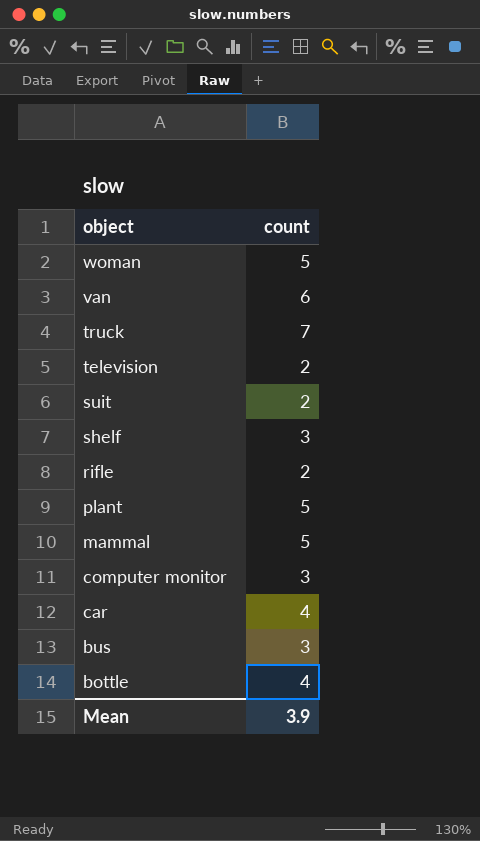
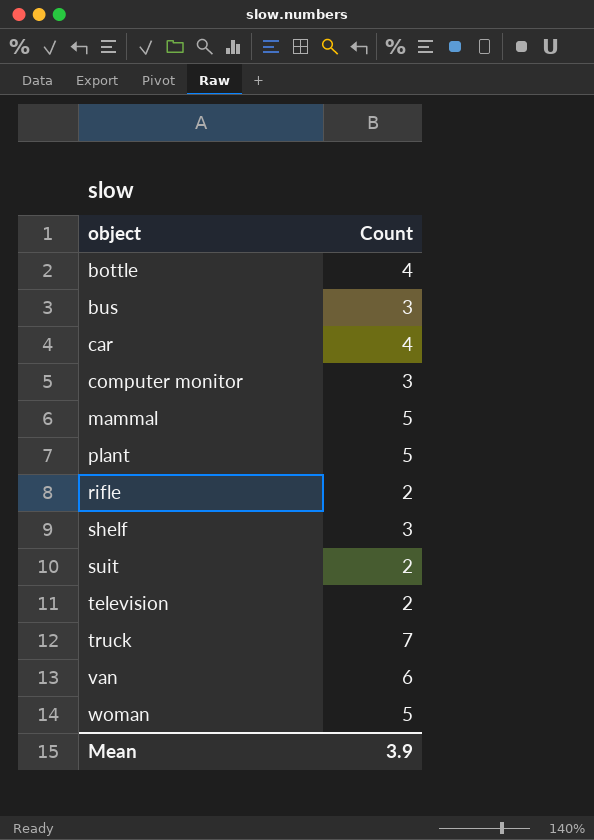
row order: object descending -> object ascending
column name: count -> Count

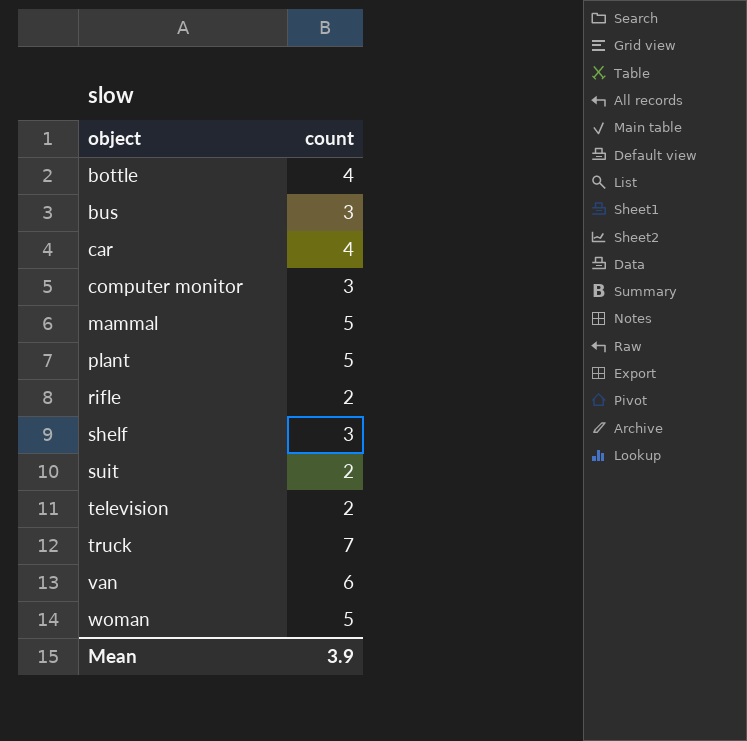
column name: Count -> count

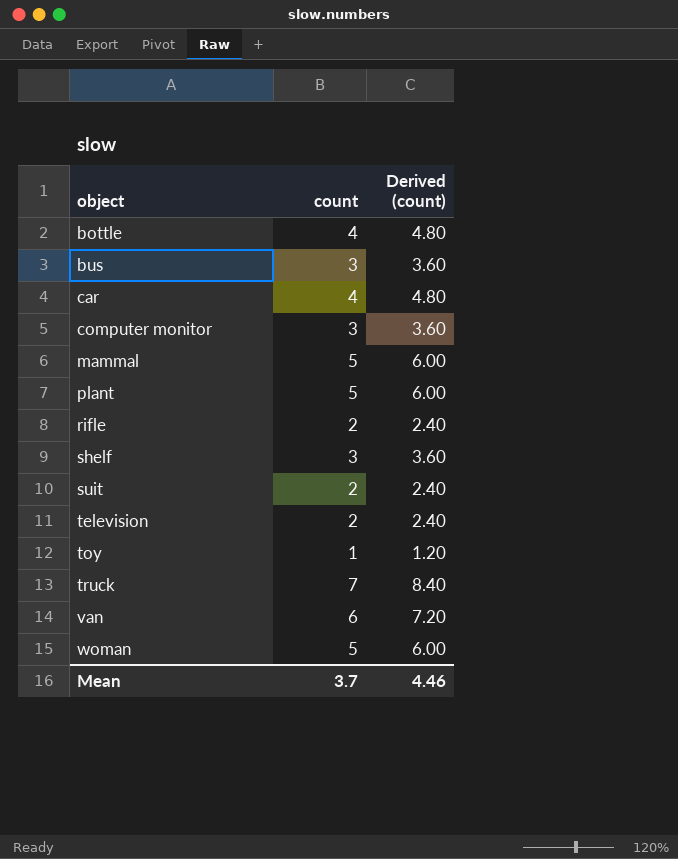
column Derived (count) | formula: none -> [count] * 1.2
row toy: none -> 1 | 1.20
Mean | count: 3.9 -> 3.7

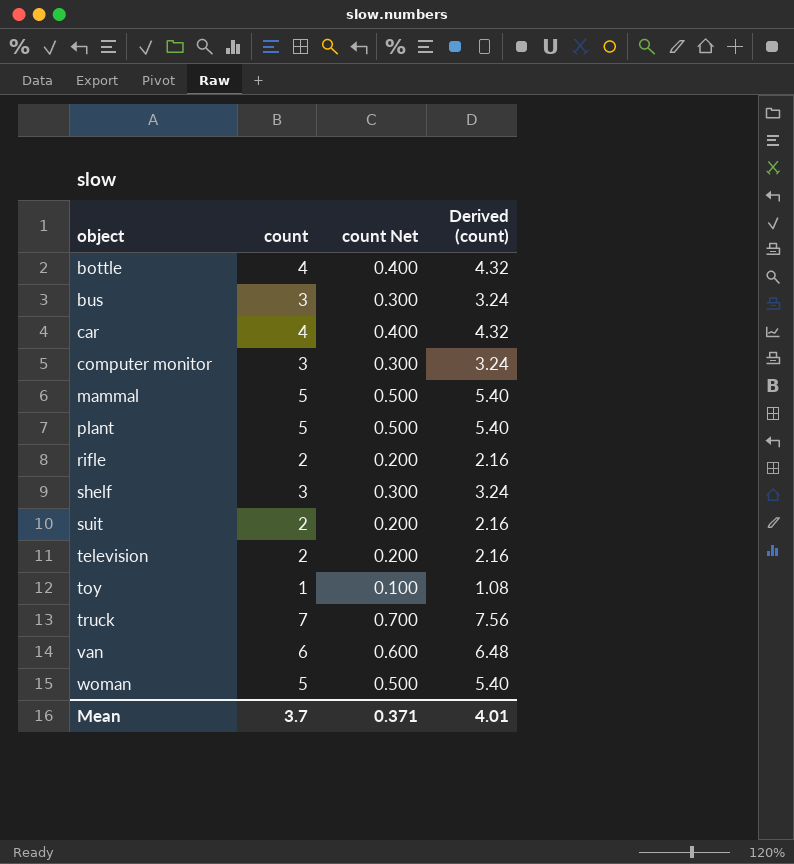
column count Net | formula: none -> [count] * 0.1
column Derived (count) | formula: [count] * 1.2 -> [count] * 1.08
Mean | Derived (count): 4.46 -> 4.01

